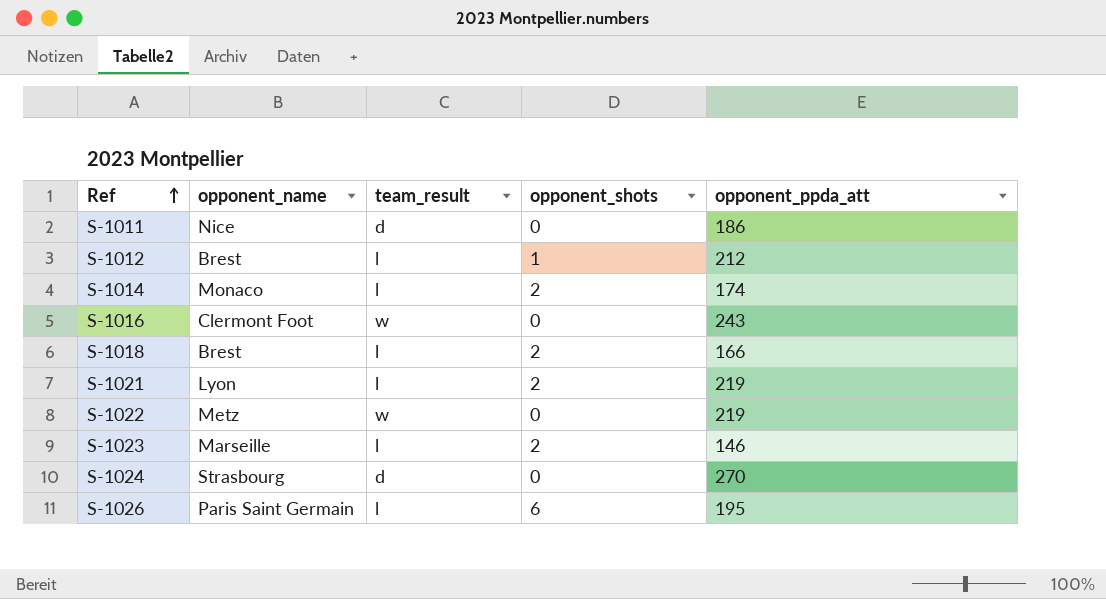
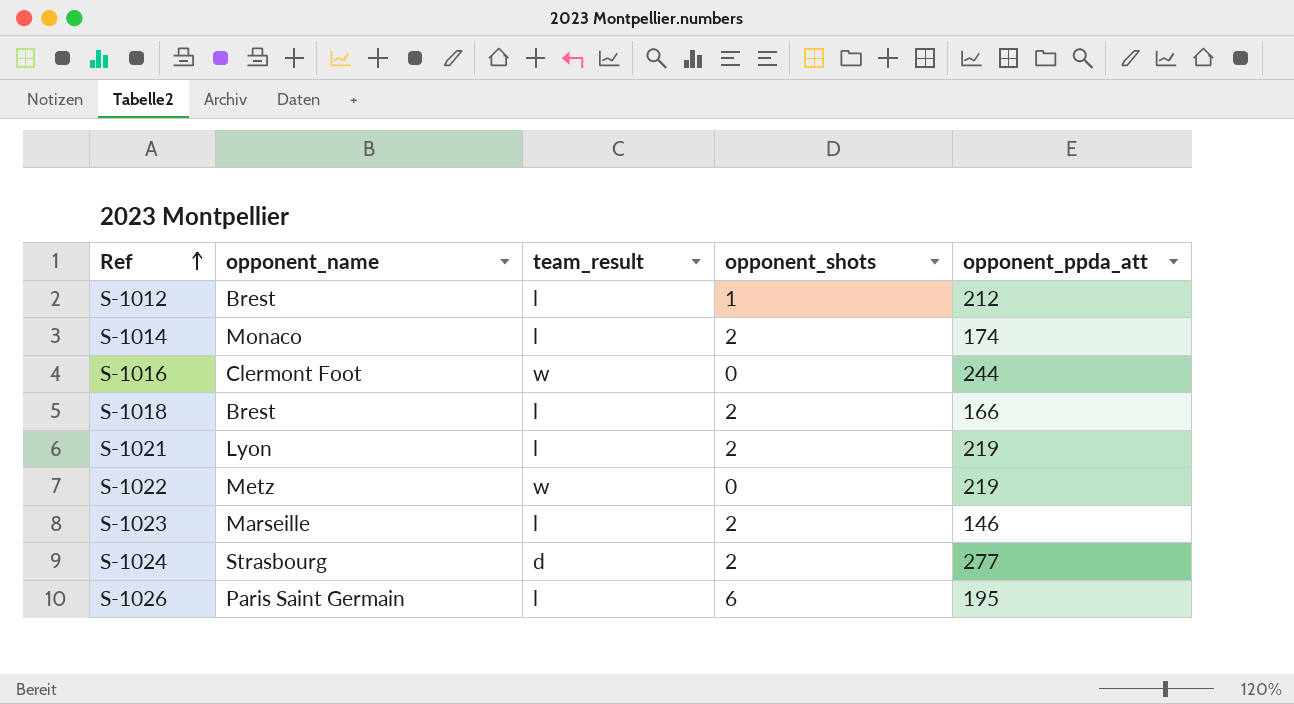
row S-1011: Nice | d | 0 | 186 -> none
S-1016 | opponent_ppda_att: 243 -> 244
S-1024 | opponent_shots: 0 -> 2
S-1024 | opponent_ppda_att: 270 -> 277

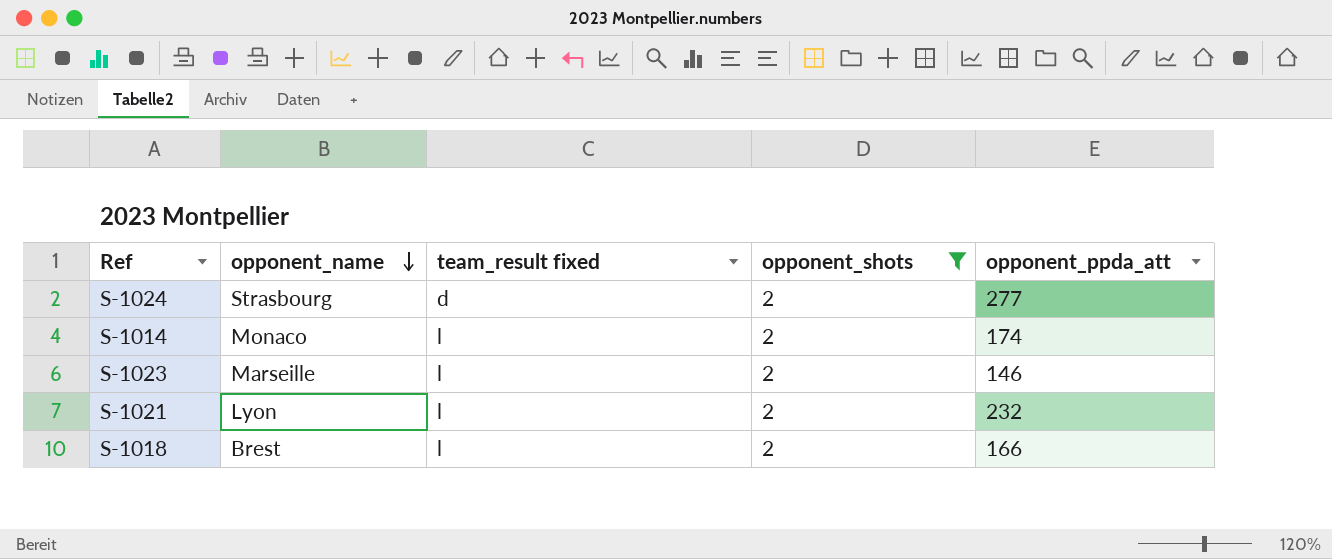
filter: none -> opponent_shots = 2
row order: Ref ascending -> opponent_name descending
column name: team_result -> team_result fixed
S-1021 | opponent_ppda_att: 219 -> 232

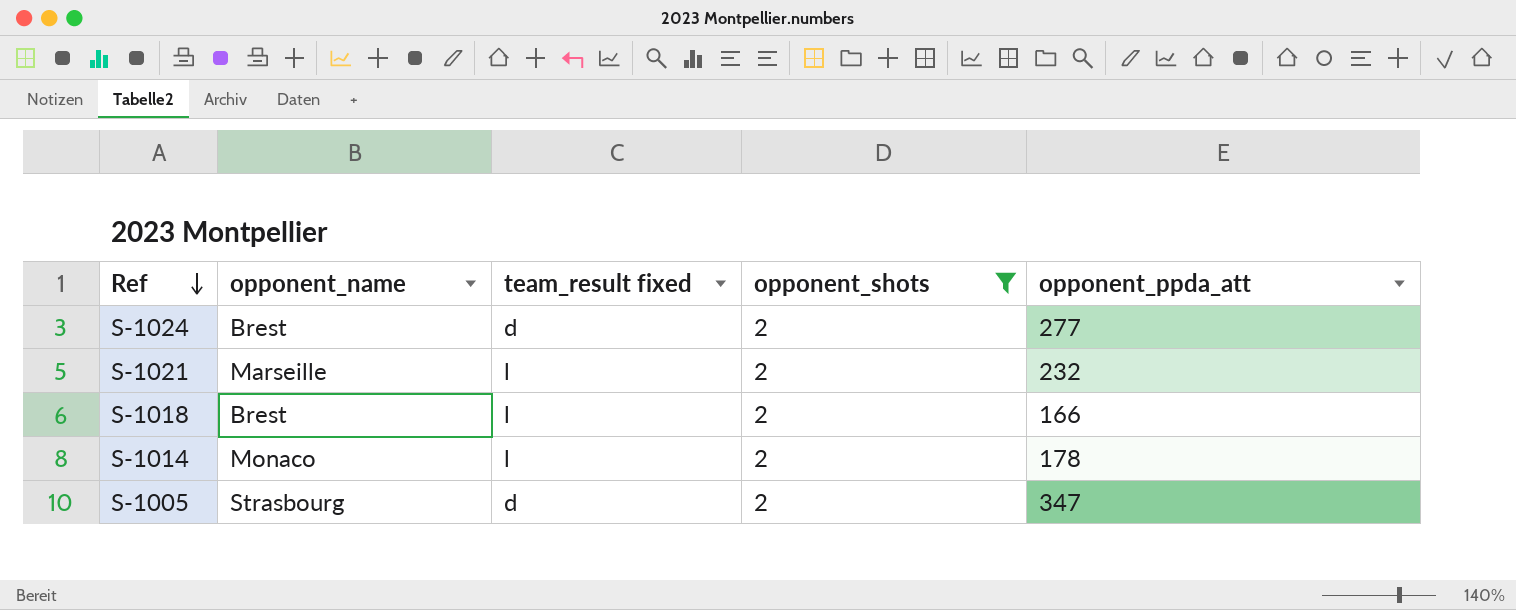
row order: opponent_name descending -> Ref descending
row S-1023: Marseille | l | 2 | 146 -> none
S-1024 | opponent_name: Strasbourg -> Brest
S-1021 | opponent_name: Lyon -> Marseille
S-1014 | opponent_ppda_att: 174 -> 178
row S-1005: none -> Strasbourg | d | 2 | 347

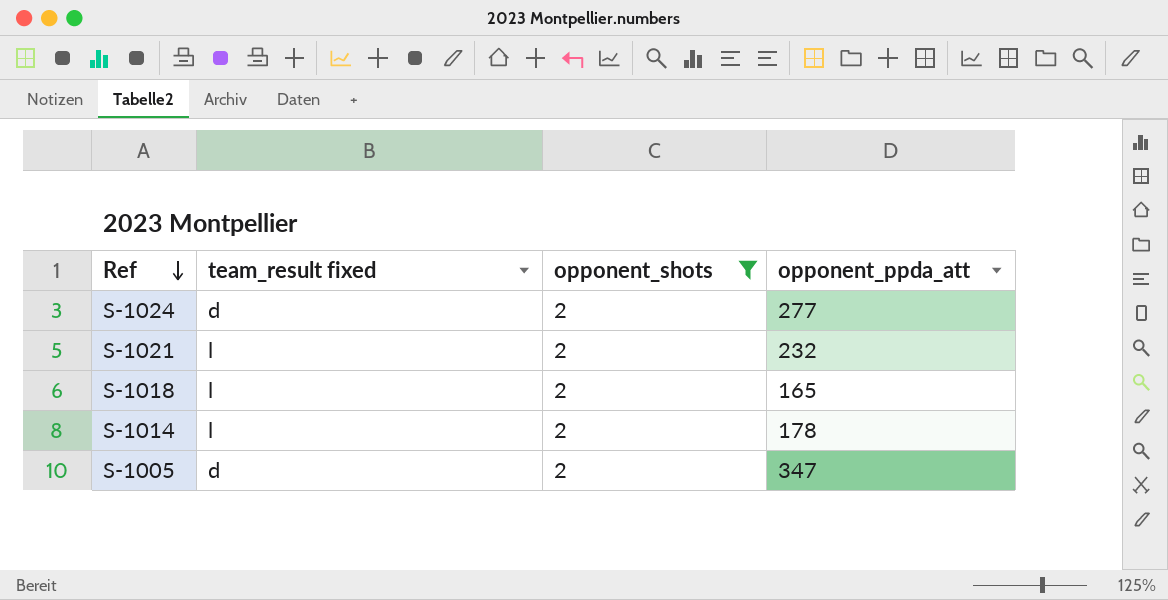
column opponent_name | position: 2 -> none
S-1018 | opponent_ppda_att: 166 -> 165

